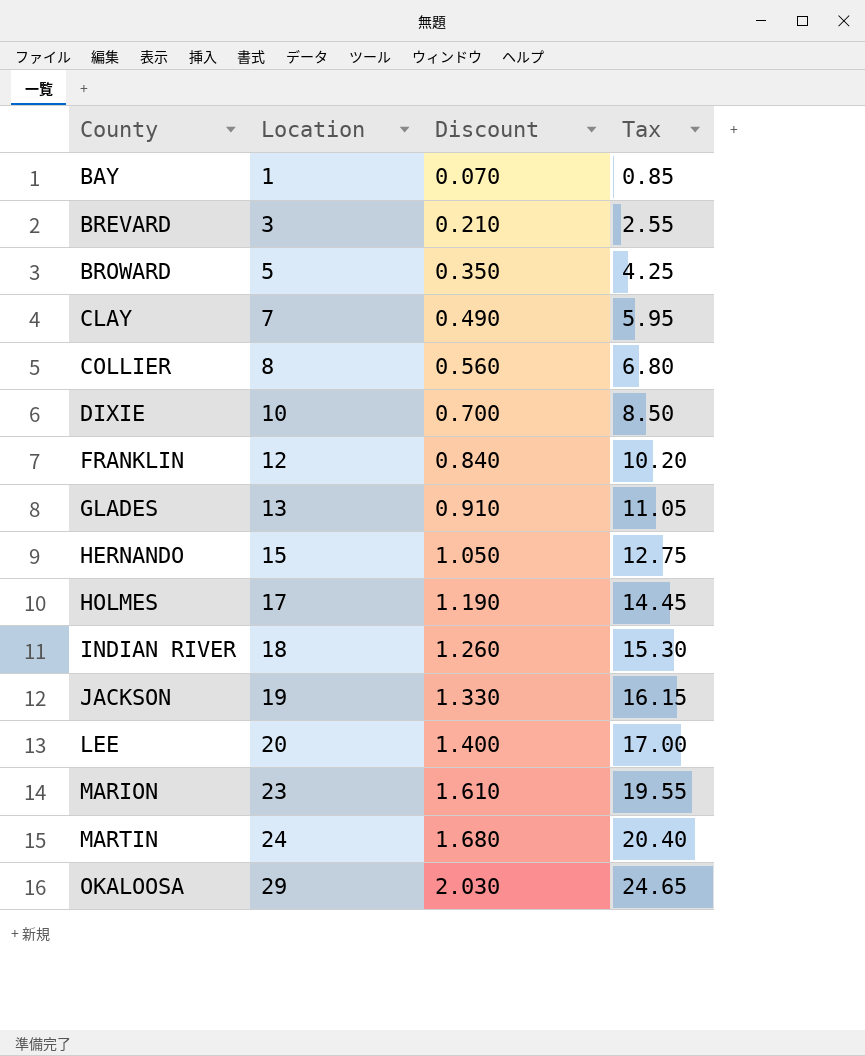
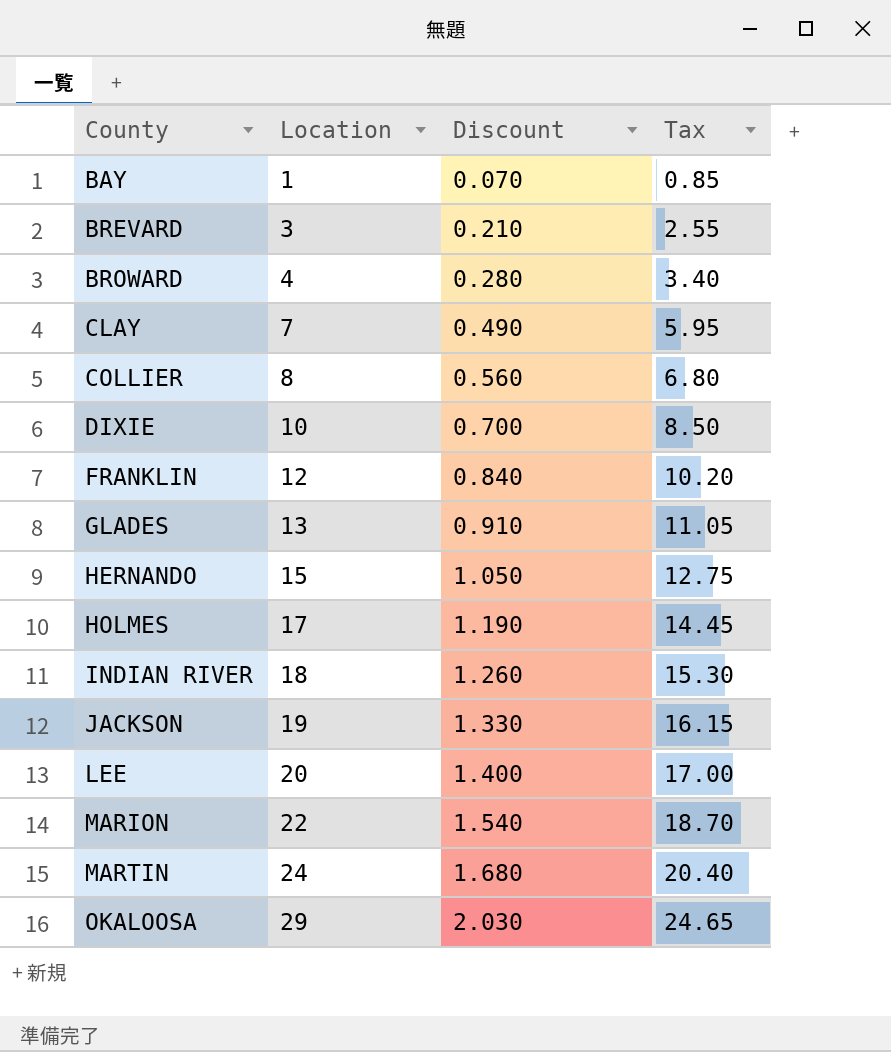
BROWARD | Location: 5 -> 4
BROWARD | Discount: 0.350 -> 0.280
BROWARD | Tax: 4.25 -> 3.40
MARION | Location: 23 -> 22
MARION | Discount: 1.610 -> 1.540
MARION | Tax: 19.55 -> 18.70

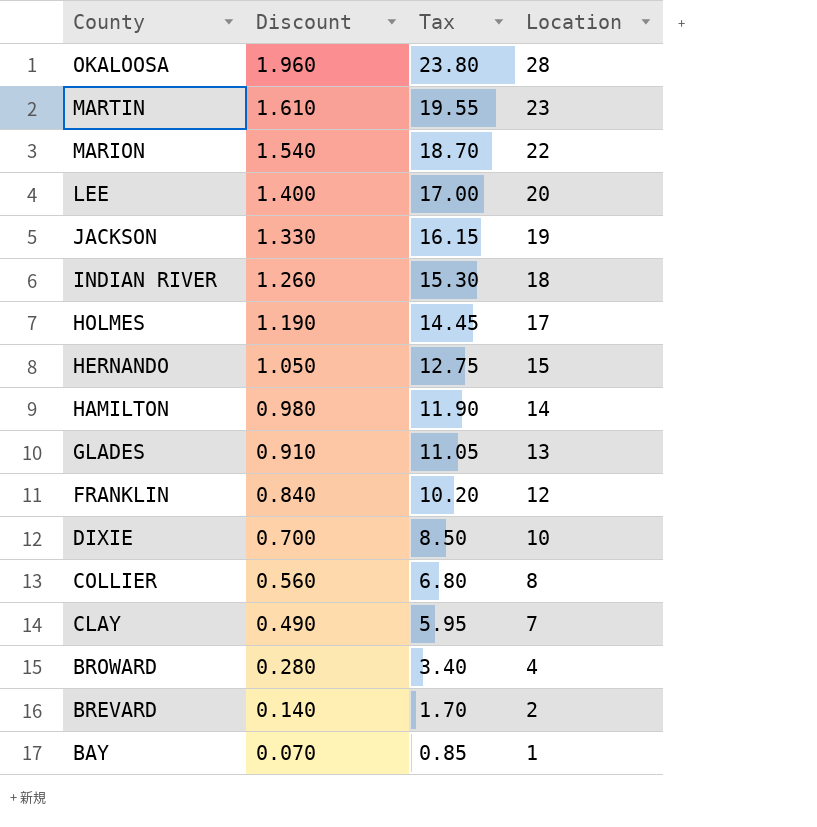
row order: County ascending -> County descending
column Location | position: 2 -> 4
OKALOOSA | Discount: 2.030 -> 1.960
OKALOOSA | Tax: 24.65 -> 23.80
OKALOOSA | Location: 29 -> 28
MARTIN | Discount: 1.680 -> 1.610
MARTIN | Tax: 20.40 -> 19.55
MARTIN | Location: 24 -> 23
row HAMILTON: none -> 0.980 | 11.90 | 14
BREVARD | Discount: 0.210 -> 0.140
BREVARD | Tax: 2.55 -> 1.70
BREVARD | Location: 3 -> 2

